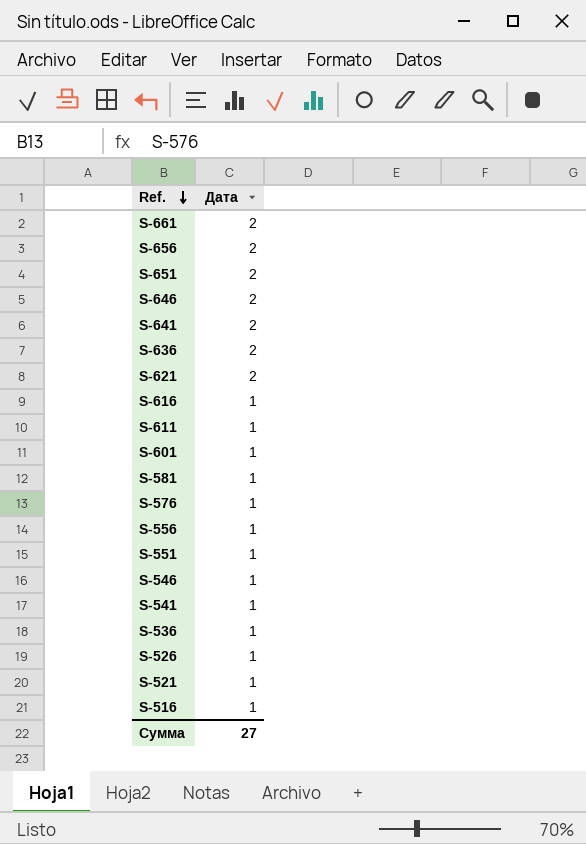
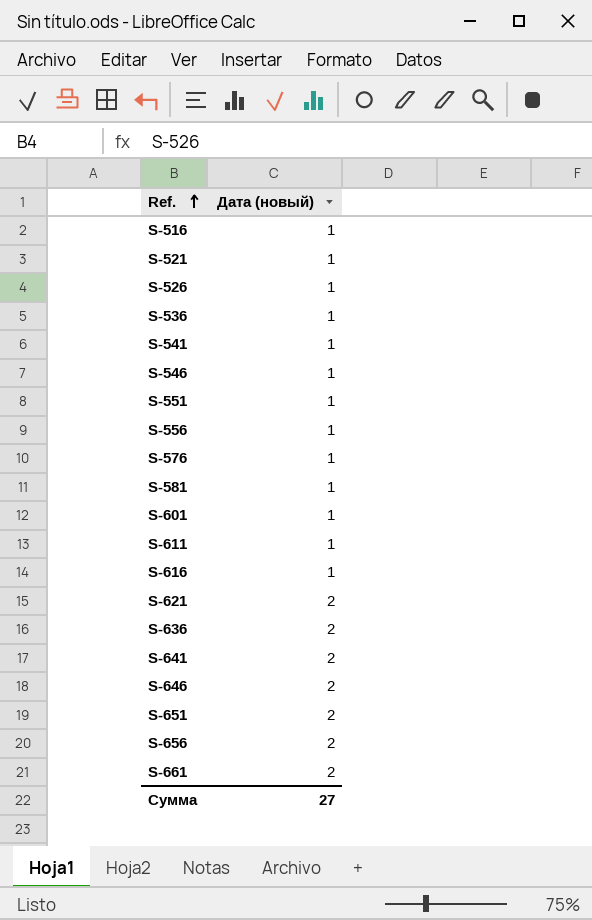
row order: Ref. descending -> Ref. ascending
column name: Дата -> Дата (новый)

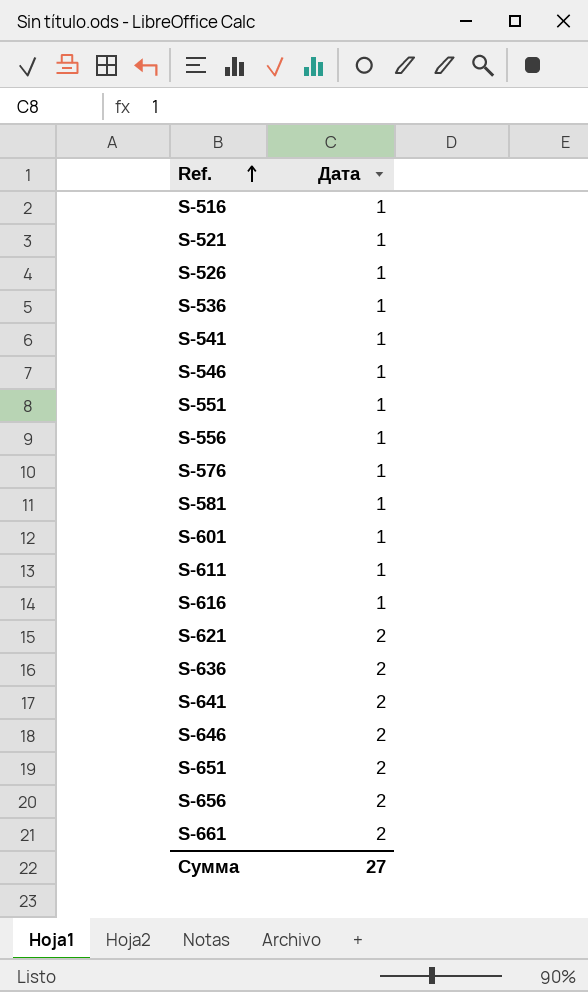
column name: Дата (новый) -> Дата

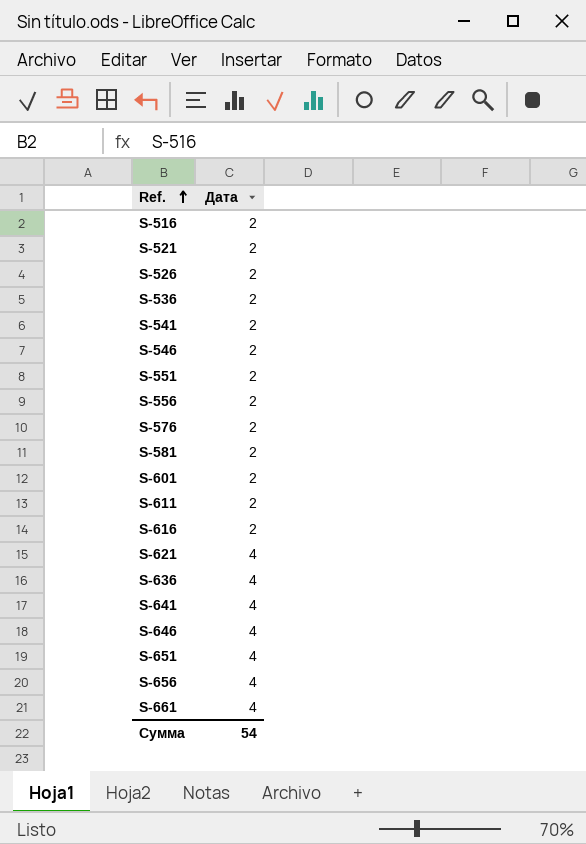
S-516 | Дата: 1 -> 2
S-521 | Дата: 1 -> 2
S-526 | Дата: 1 -> 2
S-536 | Дата: 1 -> 2
S-541 | Дата: 1 -> 2
S-546 | Дата: 1 -> 2
S-551 | Дата: 1 -> 2
S-556 | Дата: 1 -> 2
S-576 | Дата: 1 -> 2
S-581 | Дата: 1 -> 2
S-601 | Дата: 1 -> 2
S-611 | Дата: 1 -> 2
S-616 | Дата: 1 -> 2
S-621 | Дата: 2 -> 4
S-636 | Дата: 2 -> 4
S-641 | Дата: 2 -> 4
S-646 | Дата: 2 -> 4
S-651 | Дата: 2 -> 4
S-656 | Дата: 2 -> 4
S-661 | Дата: 2 -> 4
Сумма | Дата: 27 -> 54

